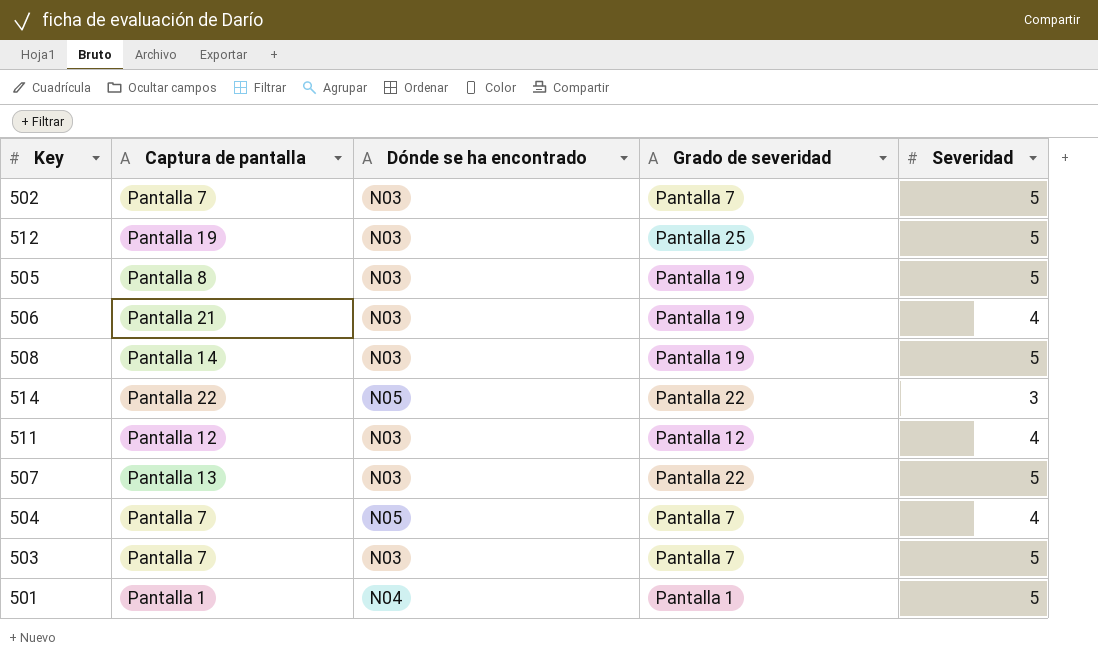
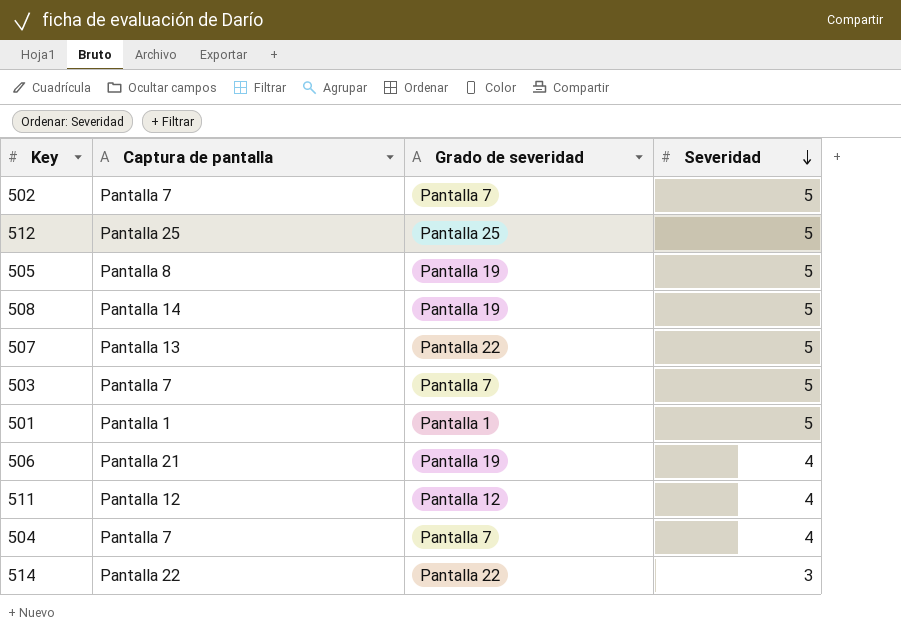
row order: none -> Severidad descending
column Dónde se ha encontrado | position: 3 -> none
512 | Captura de pantalla: Pantalla 19 -> Pantalla 25

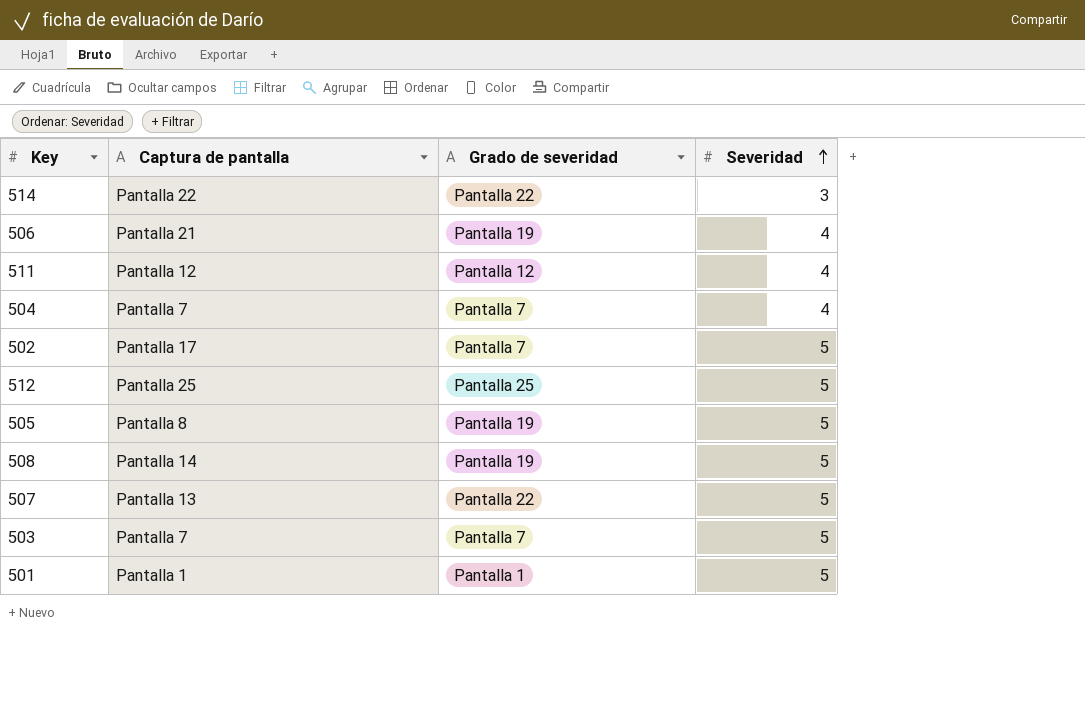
row order: Severidad descending -> Severidad ascending
502 | Captura de pantalla: Pantalla 7 -> Pantalla 17

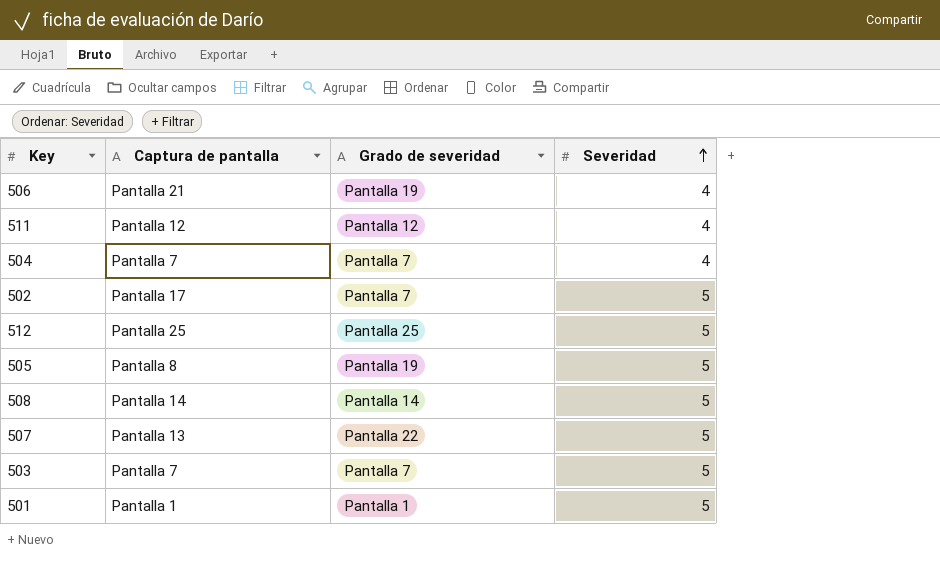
row 514: Pantalla 22 | Pantalla 22 | 3 -> none
508 | Grado de severidad: Pantalla 19 -> Pantalla 14

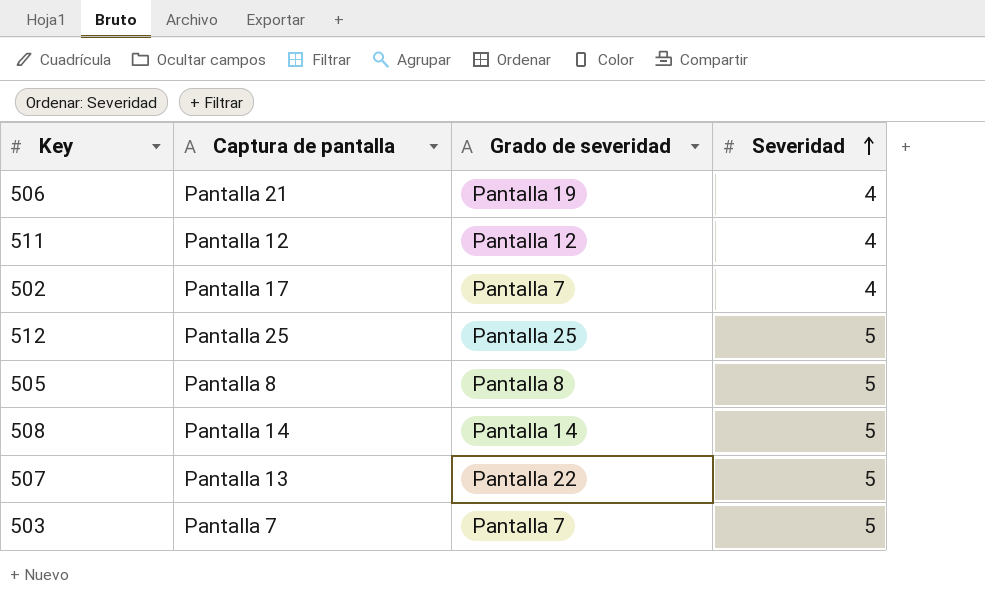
row 504: Pantalla 7 | Pantalla 7 | 4 -> none
row 501: Pantalla 1 | Pantalla 1 | 5 -> none
502 | Severidad: 5 -> 4
505 | Grado de severidad: Pantalla 19 -> Pantalla 8

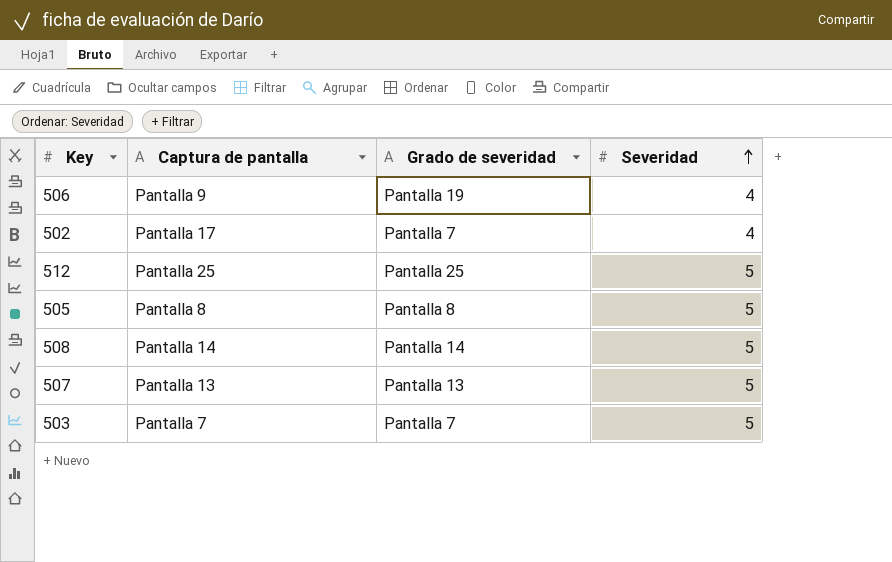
row 511: Pantalla 12 | Pantalla 12 | 4 -> none
506 | Captura de pantalla: Pantalla 21 -> Pantalla 9
507 | Grado de severidad: Pantalla 22 -> Pantalla 13

